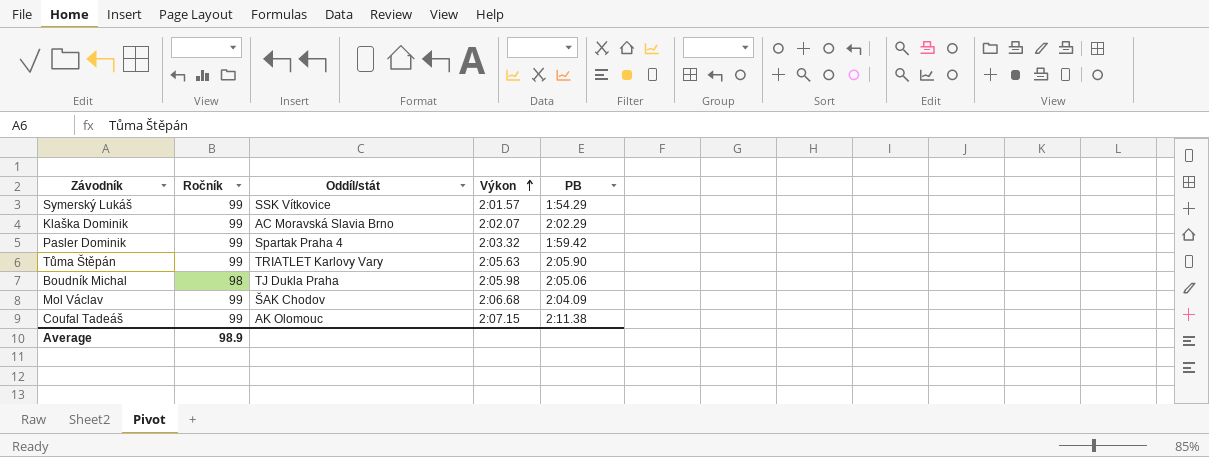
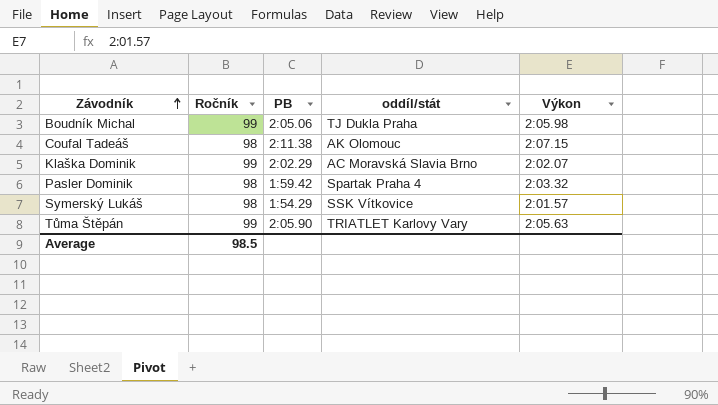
row order: Výkon ascending -> Závodník ascending
column PB | position: 5 -> 3
column name: Oddíl/stát -> oddíl/stát
row Mol Václav: 99 | ŠAK Chodov | 2:06.68 | 2:04.09 -> none
Boudník Michal | Ročník: 98 -> 99
Coufal Tadeáš | Ročník: 99 -> 98
Pasler Dominik | Ročník: 99 -> 98
Symerský Lukáš | Ročník: 99 -> 98
Average | Ročník: 98.9 -> 98.5

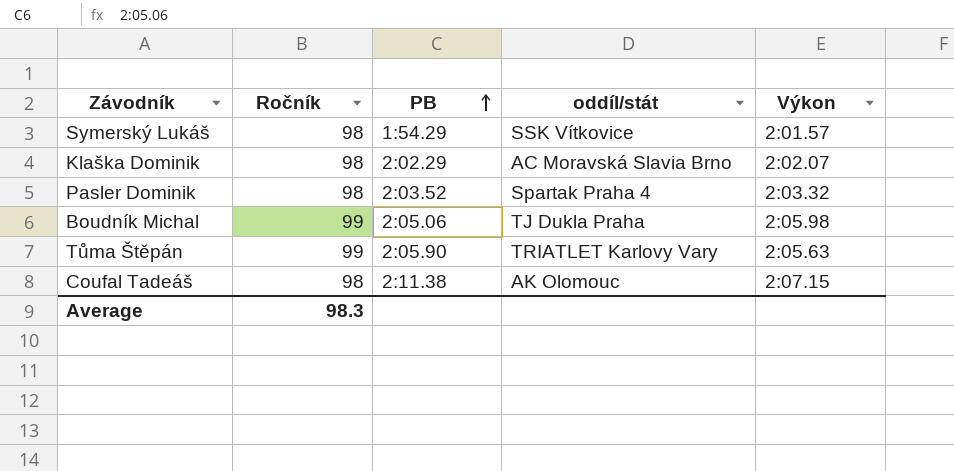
row order: Závodník ascending -> PB ascending
Klaška Dominik | Ročník: 99 -> 98
Pasler Dominik | PB: 1:59.42 -> 2:03.52
Average | Ročník: 98.5 -> 98.3

